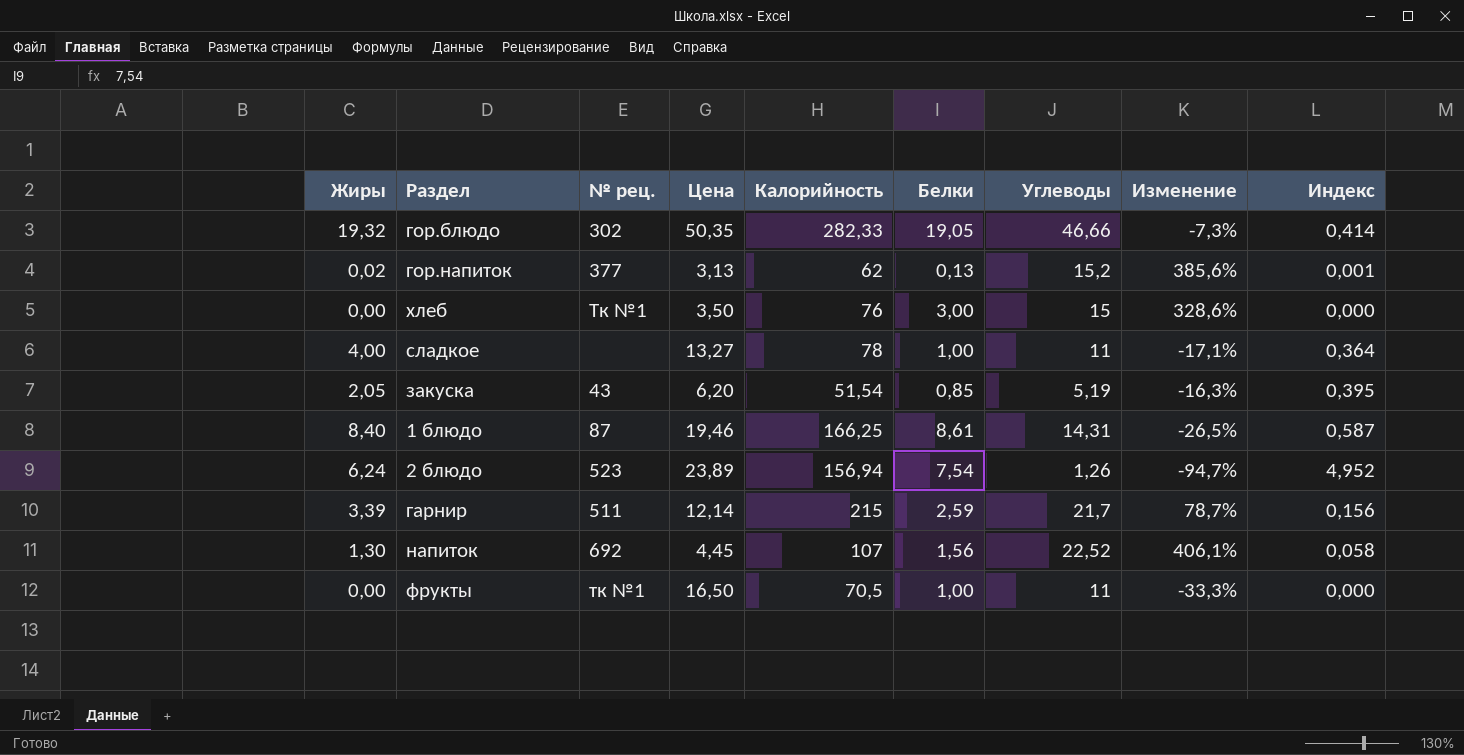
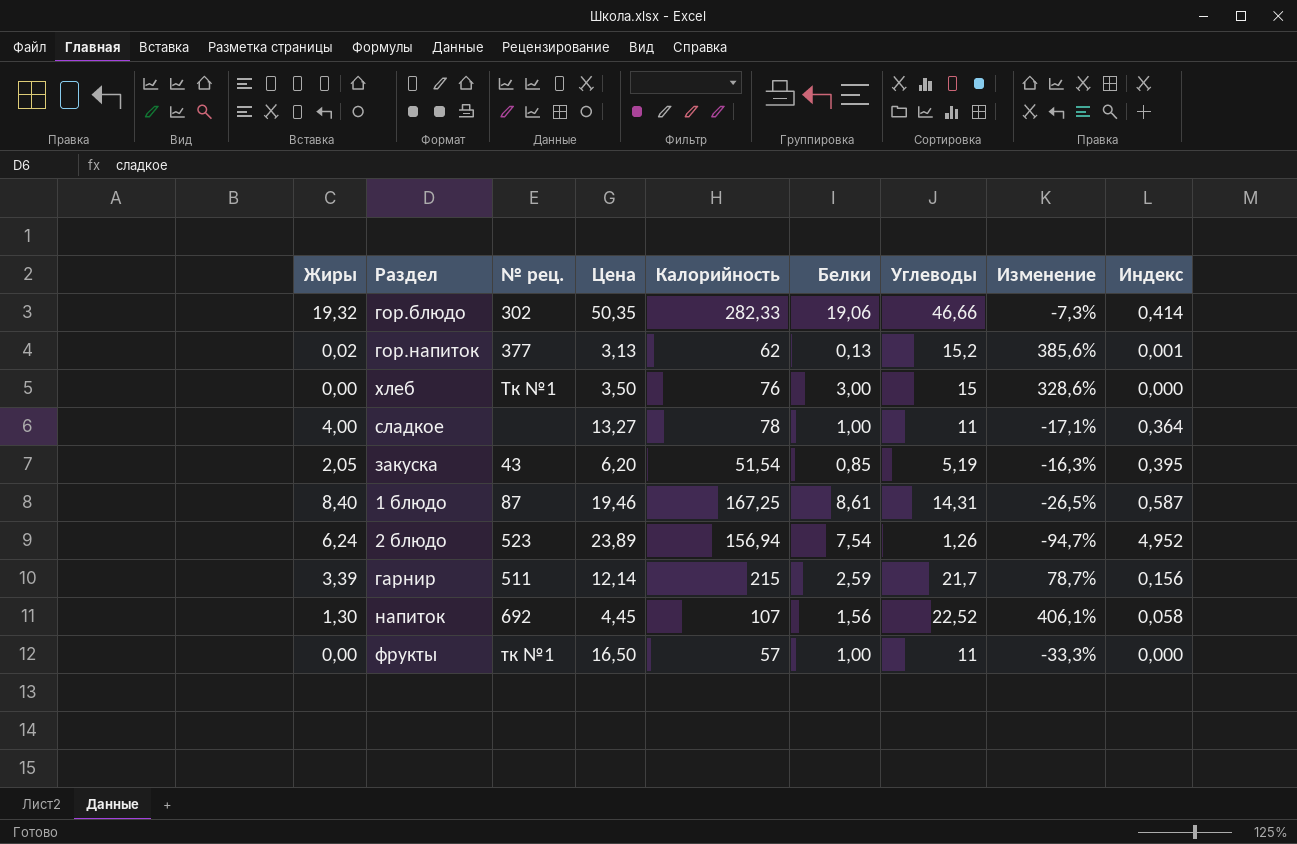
гор.блюдо | Белки: 19,05 -> 19,06
1 блюдо | Калорийность: 166,25 -> 167,25
фрукты | Калорийность: 70,5 -> 57

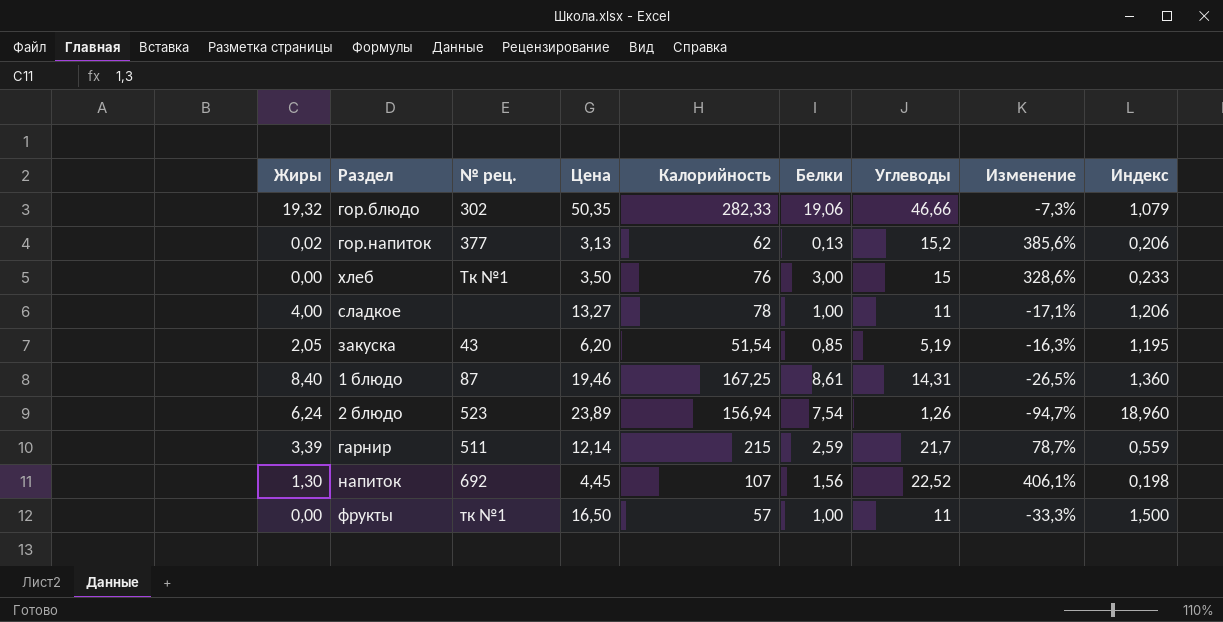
column Индекс | formula: [Жиры] / [Углеводы] -> [Цена] / [Углеводы]

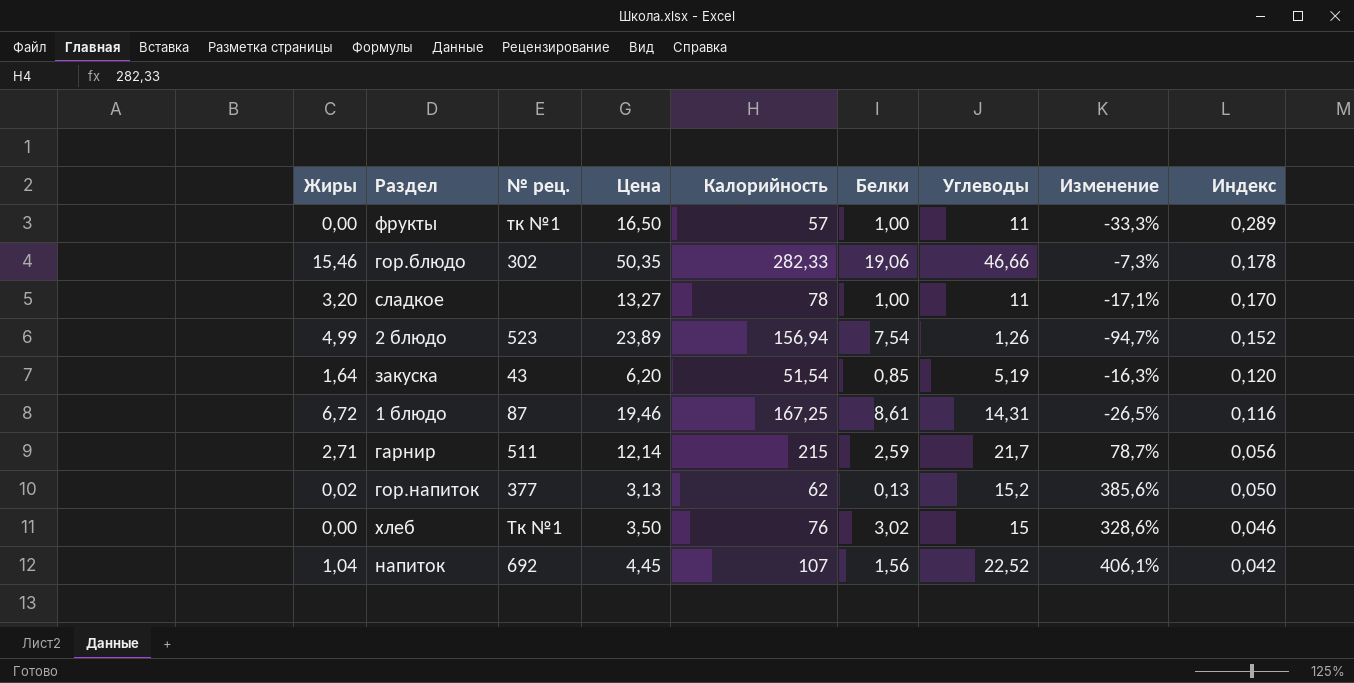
row order: none -> Индекс descending
column Индекс | formula: [Цена] / [Углеводы] -> [Цена] / [Калорийность]
гор.блюдо | Жиры: 19,32 -> 15,46
сладкое | Жиры: 4,00 -> 3,20
2 блюдо | Жиры: 6,24 -> 4,99
закуска | Жиры: 2,05 -> 1,64
1 блюдо | Жиры: 8,40 -> 6,72
гарнир | Жиры: 3,39 -> 2,71
хлеб | Белки: 3,00 -> 3,02
напиток | Жиры: 1,30 -> 1,04

